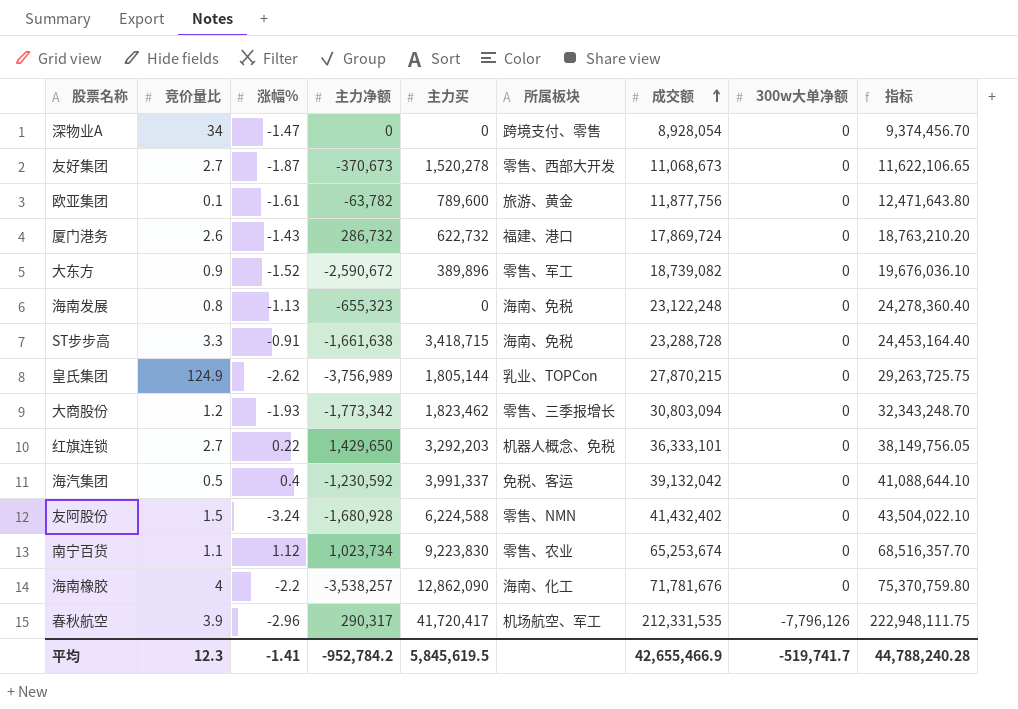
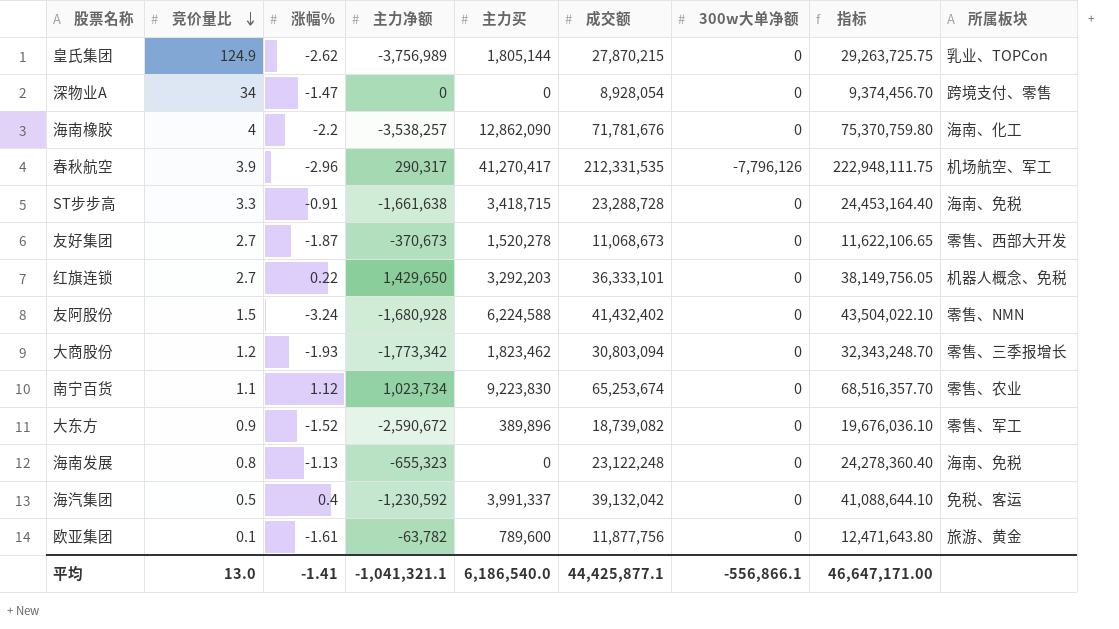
row order: 成交额 ascending -> 竞价量比 descending
column 所属板块 | position: 6 -> 9
row 厦门港务: 2.6 | -1.43 | 286,732 | 622,732 | 福建、港口 | 17,869,724 | 0 | 18,763,210.20 -> none
春秋航空 | 主力买: 41,720,417 -> 41,270,417
平均 | 竞价量比: 12.3 -> 13.0
平均 | 主力净额: -952,784.2 -> -1,041,321.1
平均 | 主力买: 5,845,619.5 -> 6,186,540.0
平均 | 成交额: 42,655,466.9 -> 44,425,877.1
平均 | 300w大单净额: -519,741.7 -> -556,866.1
平均 | 指标: 44,788,240.28 -> 46,647,171.00

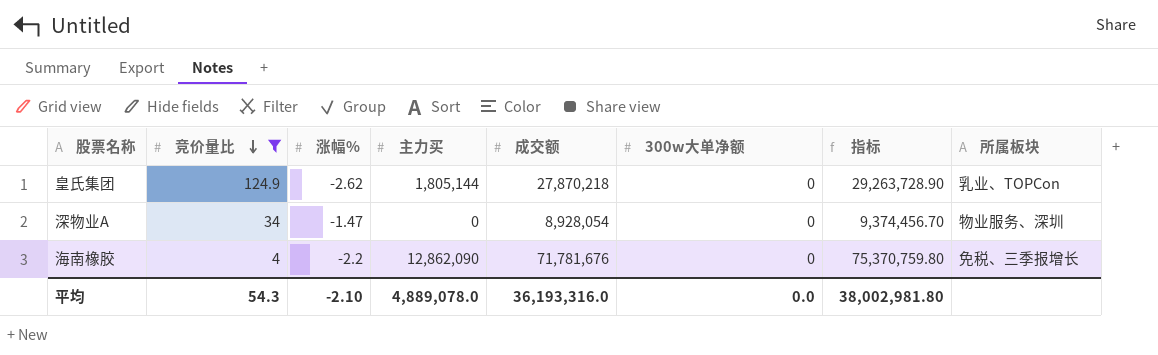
filter: none -> 竞价量比 >= 4
column 主力净额 | position: 4 -> none
皇氏集团 | 成交额: 27,870,215 -> 27,870,218
皇氏集团 | 指标: 29,263,725.75 -> 29,263,728.90
深物业A | 所属板块: 跨境支付、零售 -> 物业服务、深圳
海南橡胶 | 所属板块: 海南、化工 -> 免税、三季报增长
平均 | 竞价量比: 13.0 -> 54.3
平均 | 涨幅%: -1.41 -> -2.10
平均 | 主力买: 6,186,540.0 -> 4,889,078.0
平均 | 成交额: 44,425,877.1 -> 36,193,316.0
平均 | 300w大单净额: -556,866.1 -> 0.0
平均 | 指标: 46,647,171.00 -> 38,002,981.80

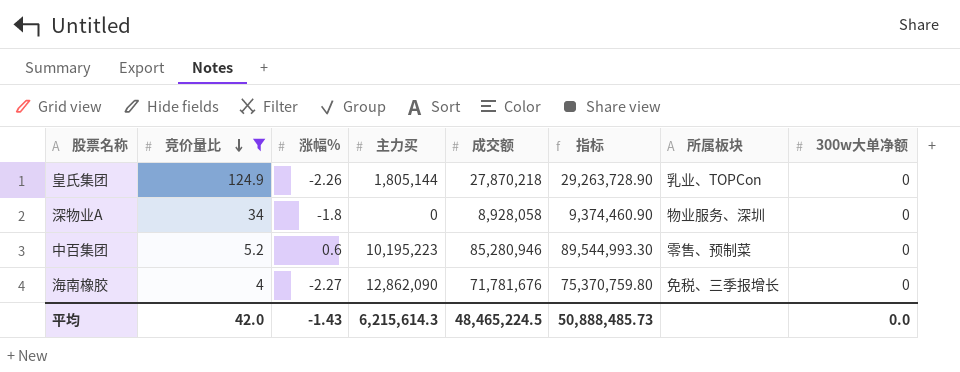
column 300w大单净额 | position: 6 -> 8
皇氏集团 | 涨幅%: -2.62 -> -2.26
深物业A | 涨幅%: -1.47 -> -1.8
深物业A | 成交额: 8,928,054 -> 8,928,058
深物业A | 指标: 9,374,456.70 -> 9,374,460.90
row 中百集团: none -> 5.2 | 0.6 | 10,195,223 | 85,280,946 | 89,544,993.30 | 零售、预制菜 | 0
海南橡胶 | 涨幅%: -2.2 -> -2.27
平均 | 竞价量比: 54.3 -> 42.0
平均 | 涨幅%: -2.10 -> -1.43
平均 | 主力买: 4,889,078.0 -> 6,215,614.3
平均 | 成交额: 36,193,316.0 -> 48,465,224.5
平均 | 指标: 38,002,981.80 -> 50,888,485.73

